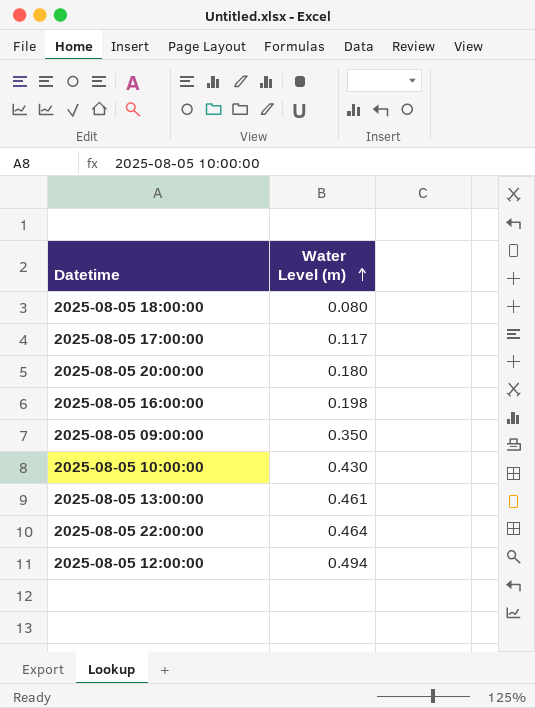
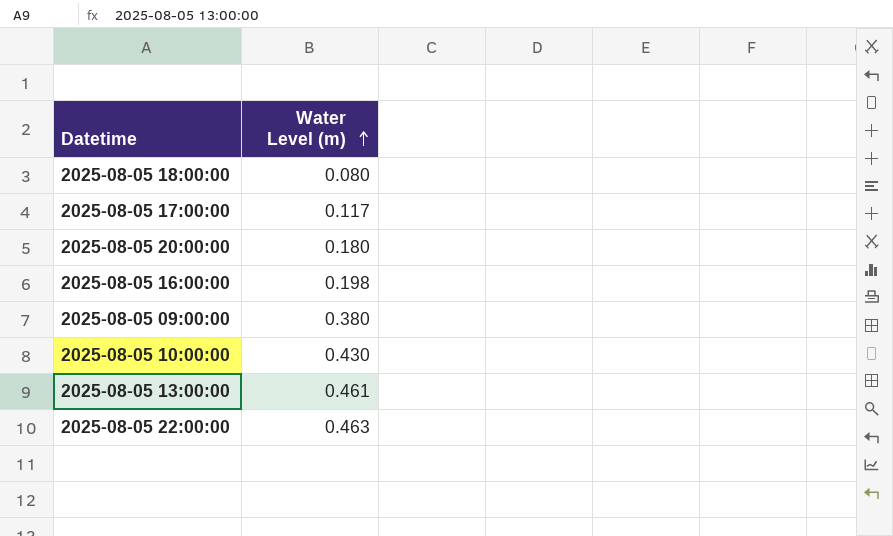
row 2025-08-05 12:00:00: 0.494 -> none
2025-08-05 09:00:00 | Water Level (m): 0.350 -> 0.380
2025-08-05 22:00:00 | Water Level (m): 0.464 -> 0.463

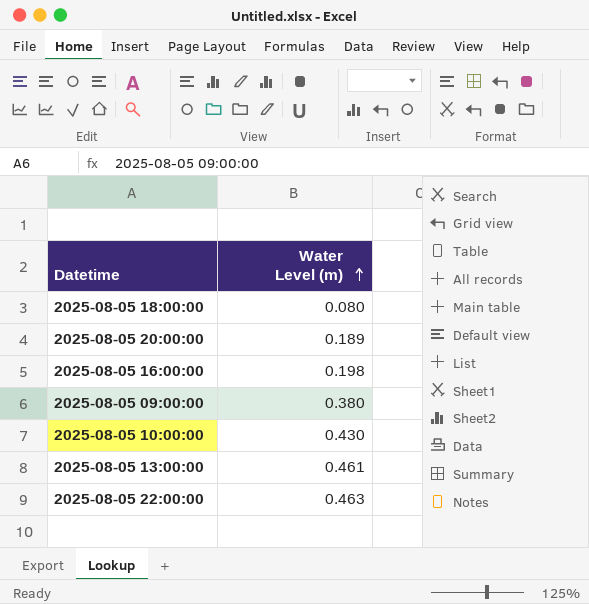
row 2025-08-05 17:00:00: 0.117 -> none
2025-08-05 20:00:00 | Water Level (m): 0.180 -> 0.189

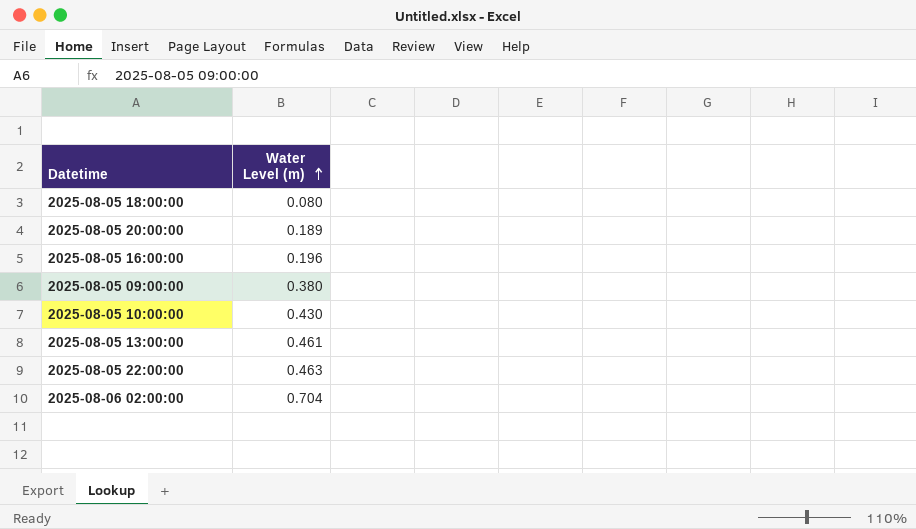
2025-08-05 16:00:00 | Water Level (m): 0.198 -> 0.196
row 2025-08-06 02:00:00: none -> 0.704

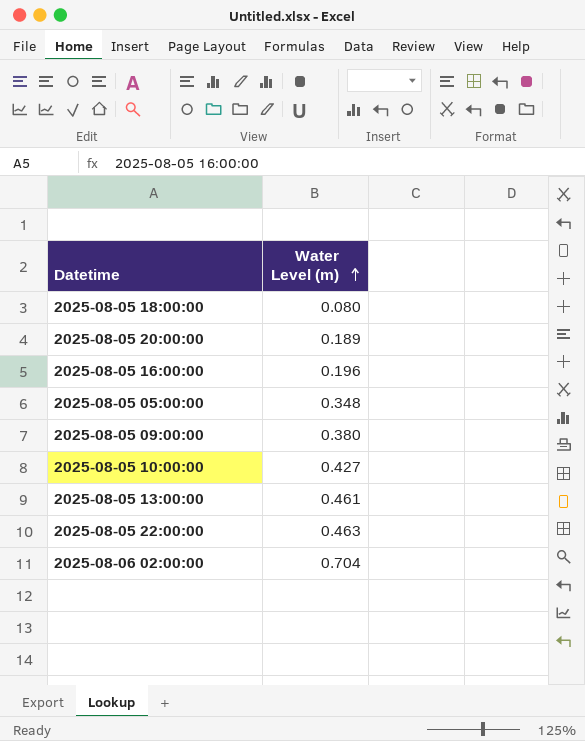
row 2025-08-05 05:00:00: none -> 0.348
2025-08-05 10:00:00 | Water Level (m): 0.430 -> 0.427

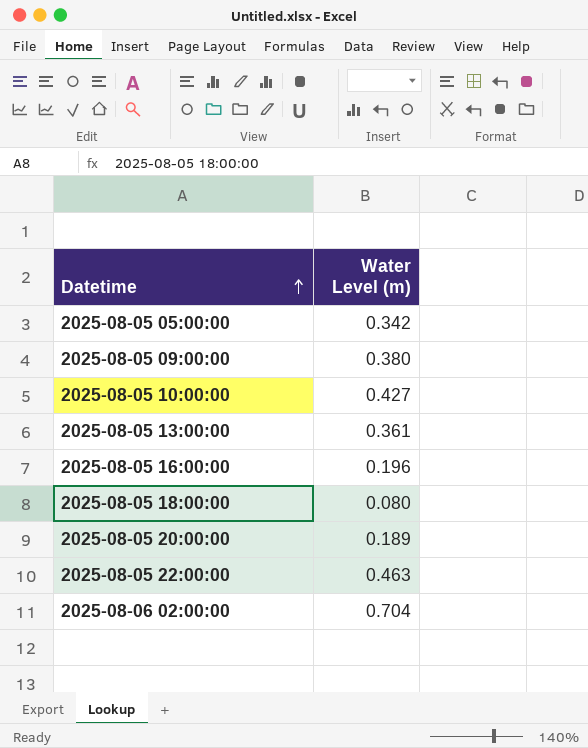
row order: Water Level (m) ascending -> Datetime ascending
2025-08-05 05:00:00 | Water Level (m): 0.348 -> 0.342
2025-08-05 13:00:00 | Water Level (m): 0.461 -> 0.361

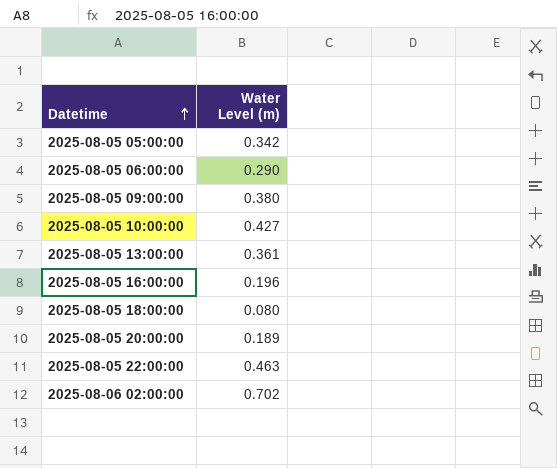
row 2025-08-05 06:00:00: none -> 0.290
2025-08-06 02:00:00 | Water Level (m): 0.704 -> 0.702

